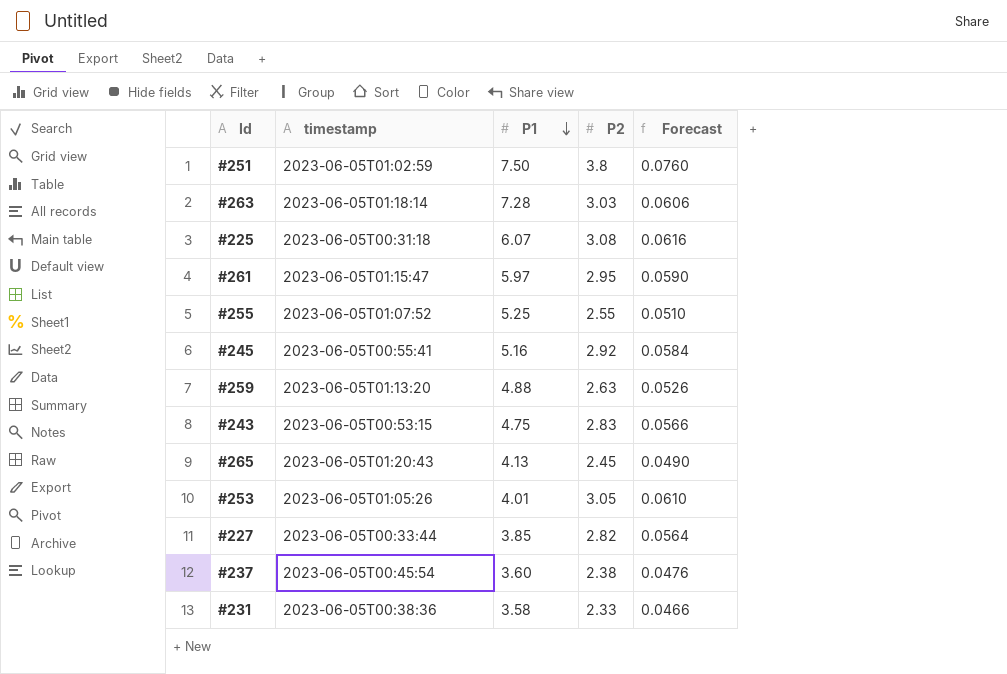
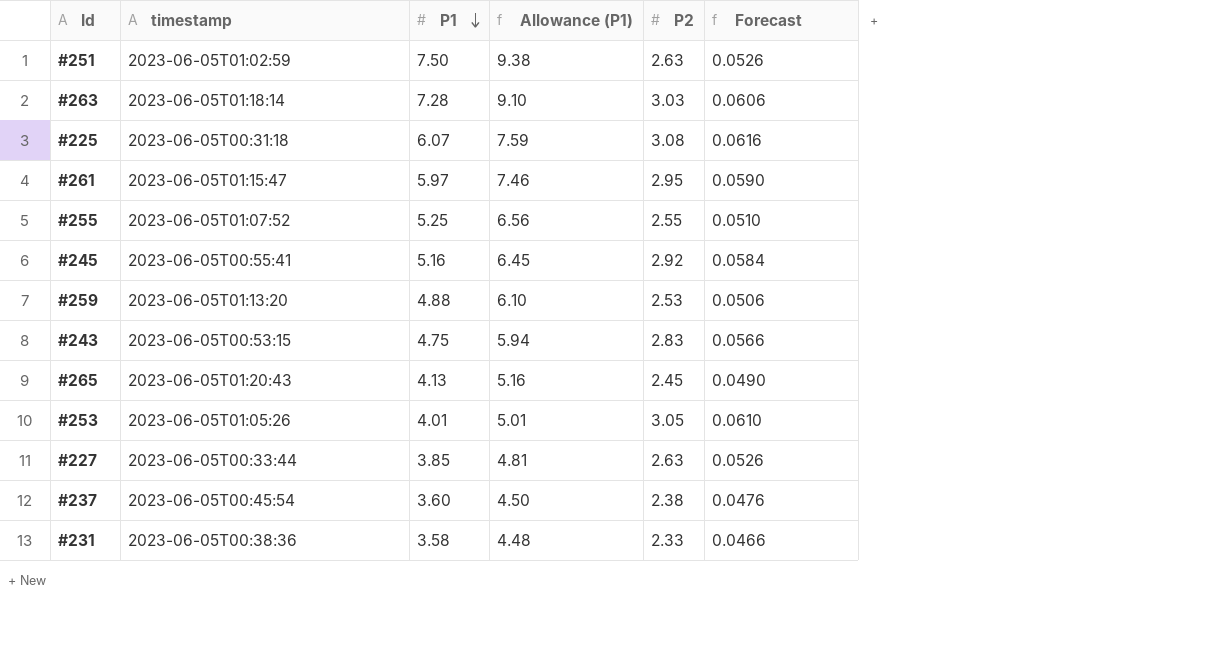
column Allowance (P1) | formula: none -> [P1] * 1.25
#251 | P2: 3.8 -> 2.63
#251 | Forecast: 0.0760 -> 0.0526
#259 | P2: 2.63 -> 2.53
#259 | Forecast: 0.0526 -> 0.0506
#227 | P2: 2.82 -> 2.63
#227 | Forecast: 0.0564 -> 0.0526

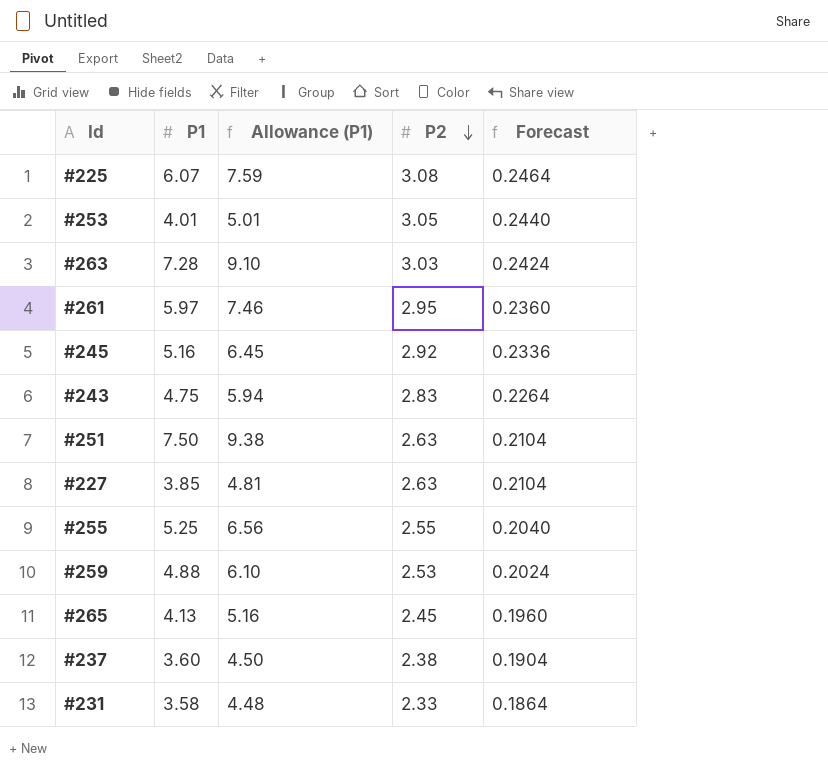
row order: P1 descending -> P2 descending
column timestamp | position: 2 -> none
column Forecast | formula: [P2] * 0.02 -> [P2] * 0.08

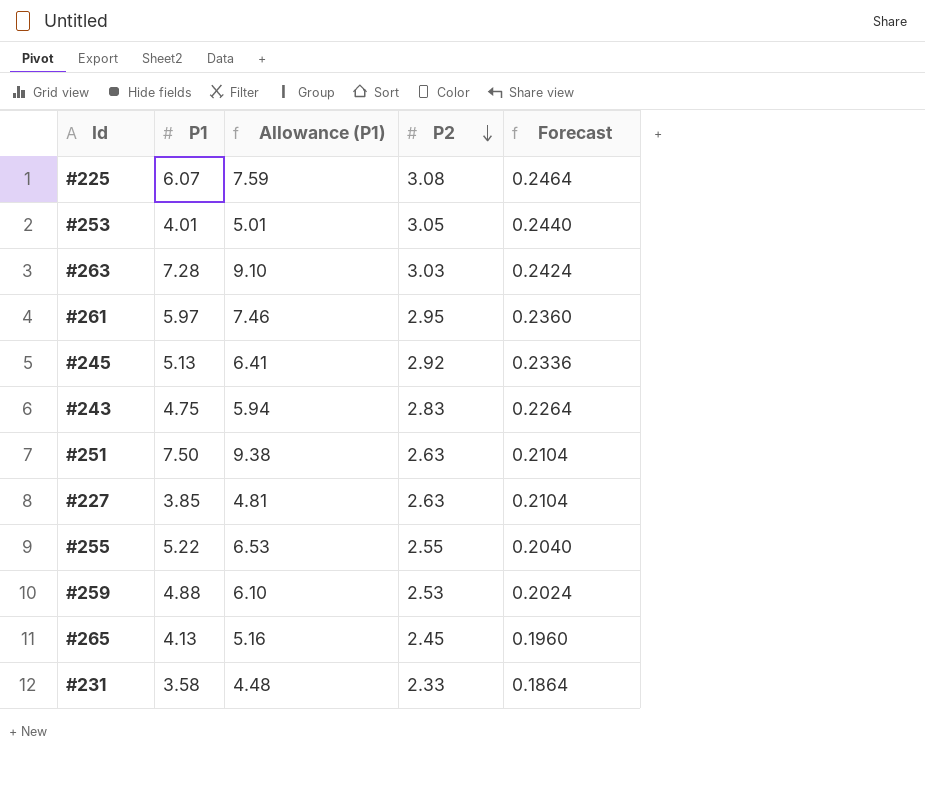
row #237: 3.60 | 4.50 | 2.38 | 0.1904 -> none
#245 | P1: 5.16 -> 5.13
#245 | Allowance (P1): 6.45 -> 6.41
#255 | P1: 5.25 -> 5.22
#255 | Allowance (P1): 6.56 -> 6.53

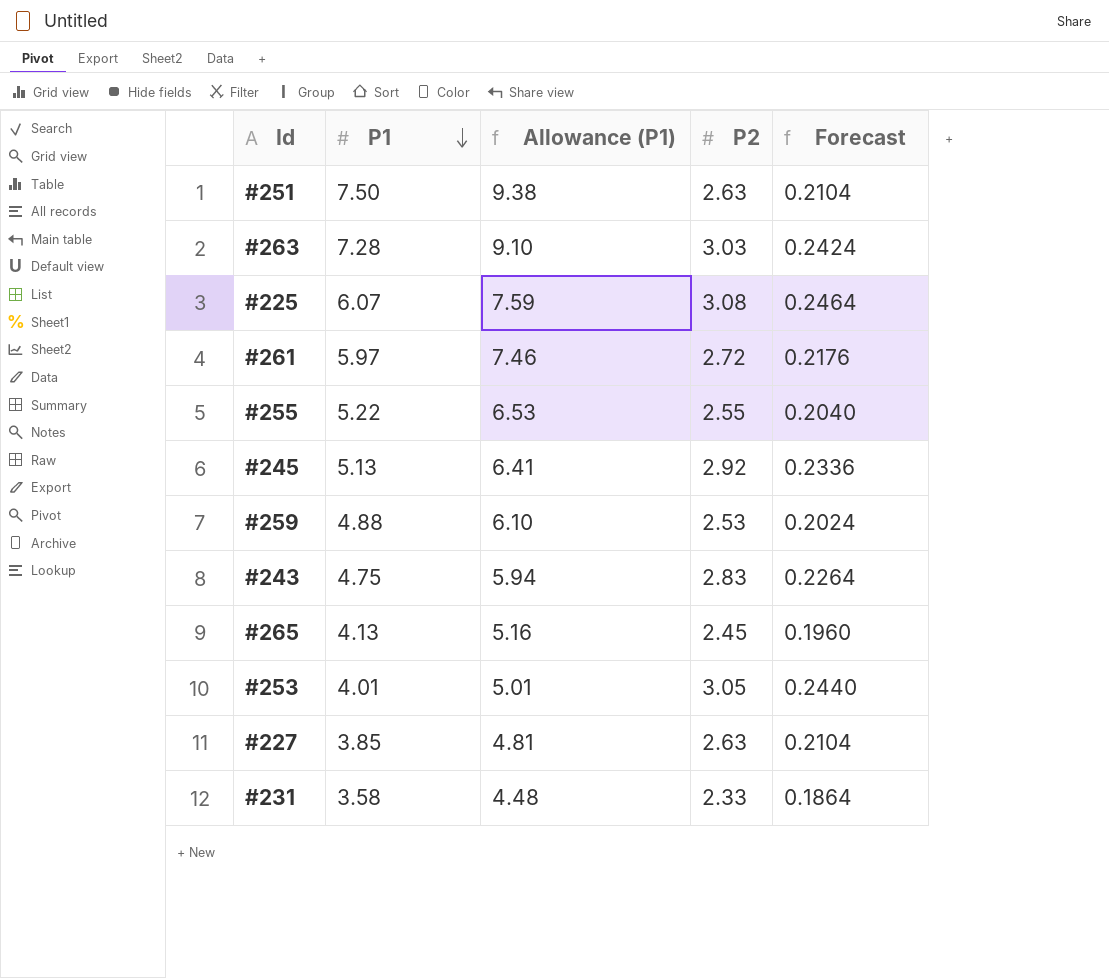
row order: P2 descending -> P1 descending
#261 | P2: 2.95 -> 2.72
#261 | Forecast: 0.2360 -> 0.2176

